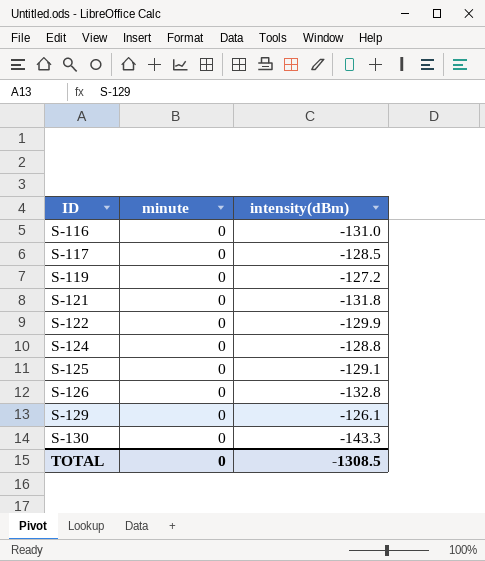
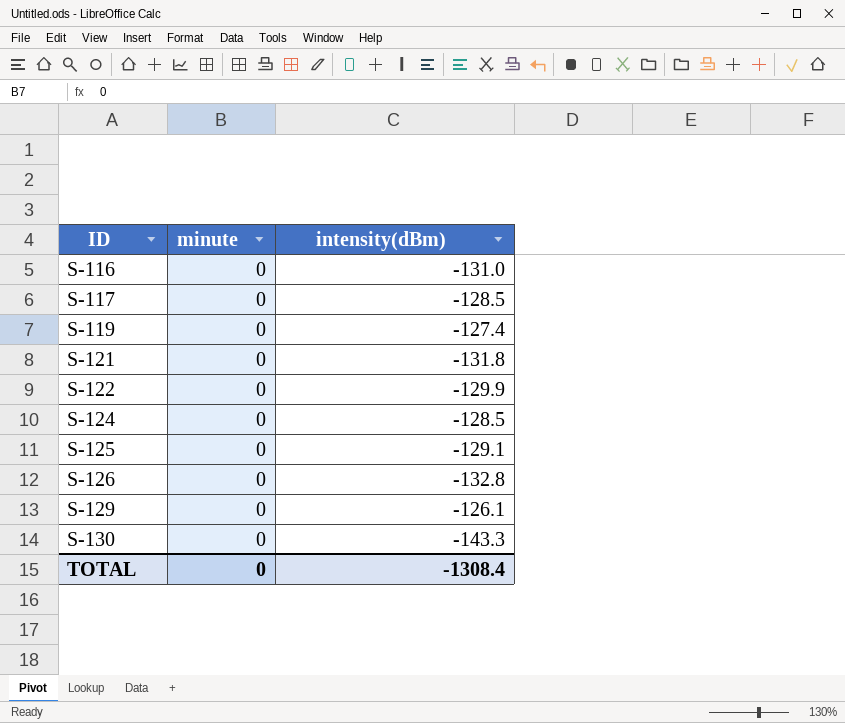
S-119 | intensity(dBm): -127.2 -> -127.4
S-124 | intensity(dBm): -128.8 -> -128.5
TOTAL | intensity(dBm): -1308.5 -> -1308.4

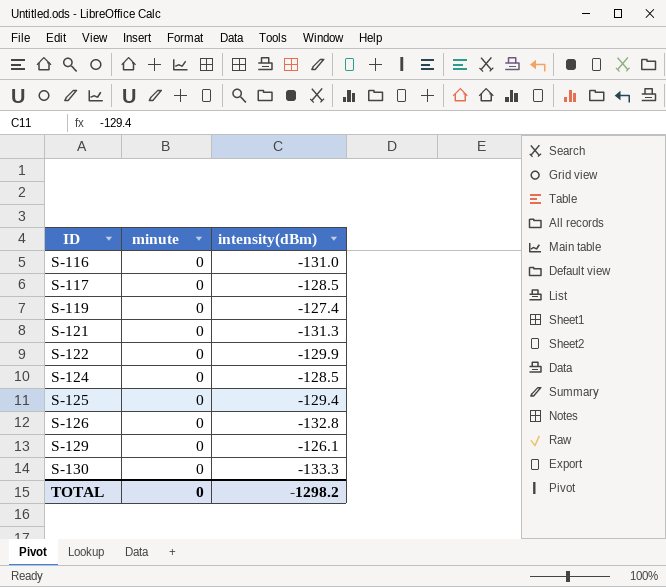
S-121 | intensity(dBm): -131.8 -> -131.3
S-125 | intensity(dBm): -129.1 -> -129.4
S-130 | intensity(dBm): -143.3 -> -133.3
TOTAL | intensity(dBm): -1308.4 -> -1298.2

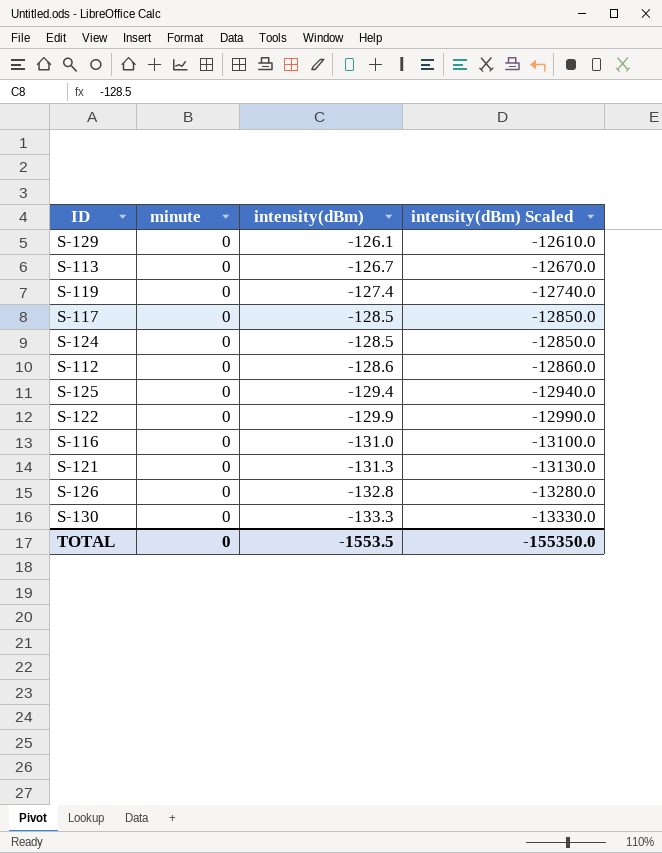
row order: ID ascending -> intensity(dBm) descending
column intensity(dBm) Scaled | formula: none -> [intensity(dBm)] * 100
row S-113: none -> 0 | -126.7 | -12670.0
row S-112: none -> 0 | -128.6 | -12860.0
TOTAL | intensity(dBm): -1298.2 -> -1553.5

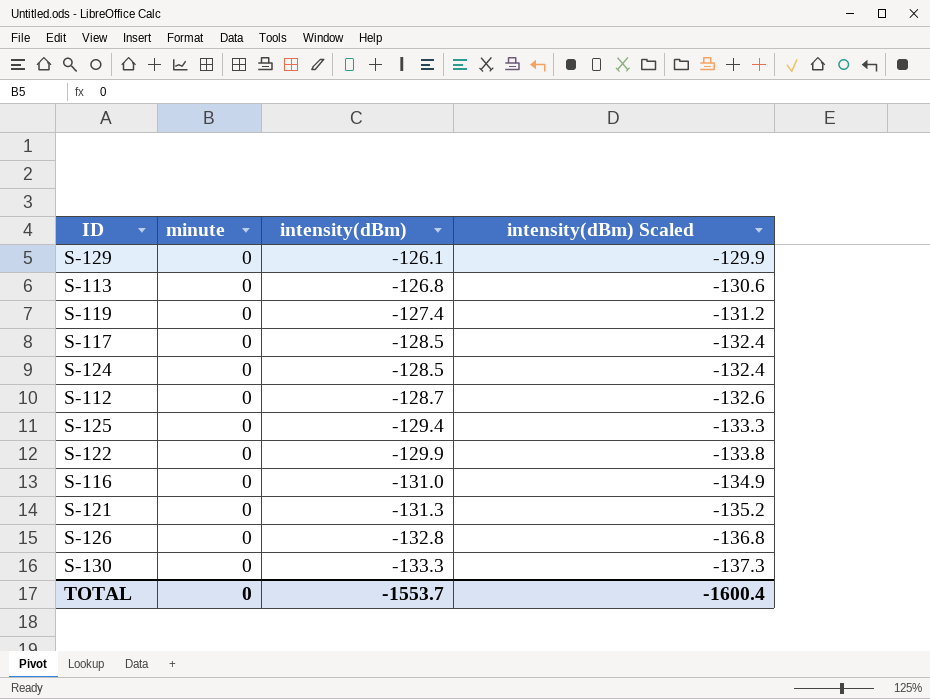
column intensity(dBm) Scaled | formula: [intensity(dBm)] * 100 -> [intensity(dBm)] * 1.03
S-113 | intensity(dBm): -126.7 -> -126.8
S-112 | intensity(dBm): -128.6 -> -128.7
TOTAL | intensity(dBm): -1553.5 -> -1553.7
TOTAL | intensity(dBm) Scaled: -155350.0 -> -1600.4

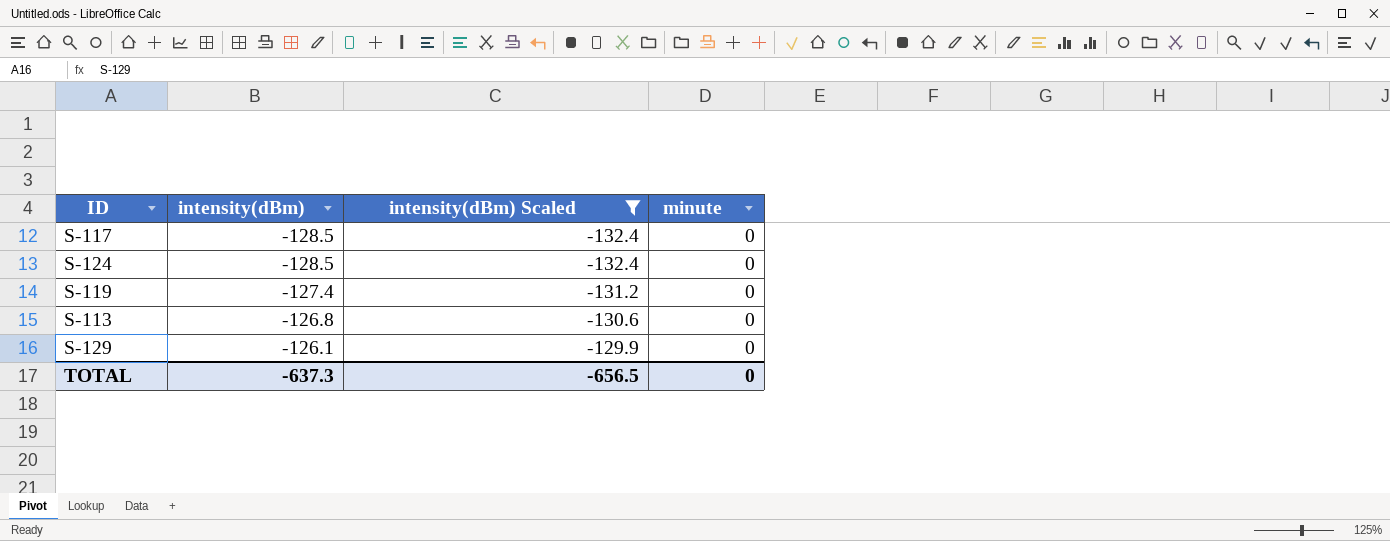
filter: none -> intensity(dBm) Scaled >= -132.4
row order: intensity(dBm) descending -> intensity(dBm) ascending
column minute | position: 2 -> 4
TOTAL | intensity(dBm): -1553.7 -> -637.3
TOTAL | intensity(dBm) Scaled: -1600.4 -> -656.5

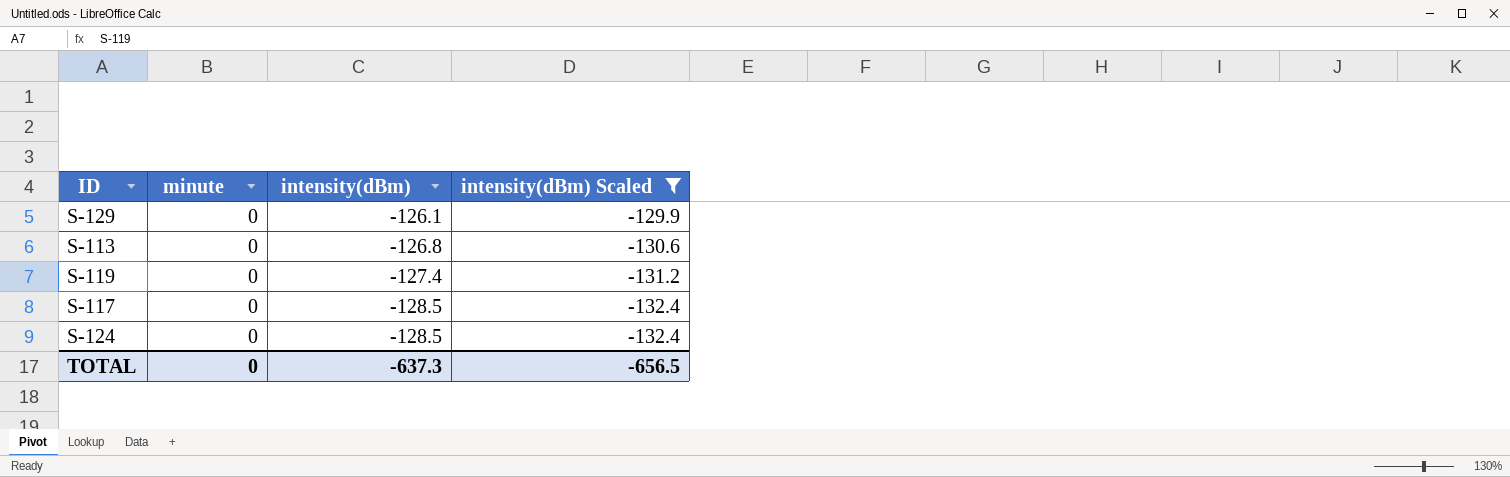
row order: intensity(dBm) ascending -> intensity(dBm) descending
column minute | position: 4 -> 2

